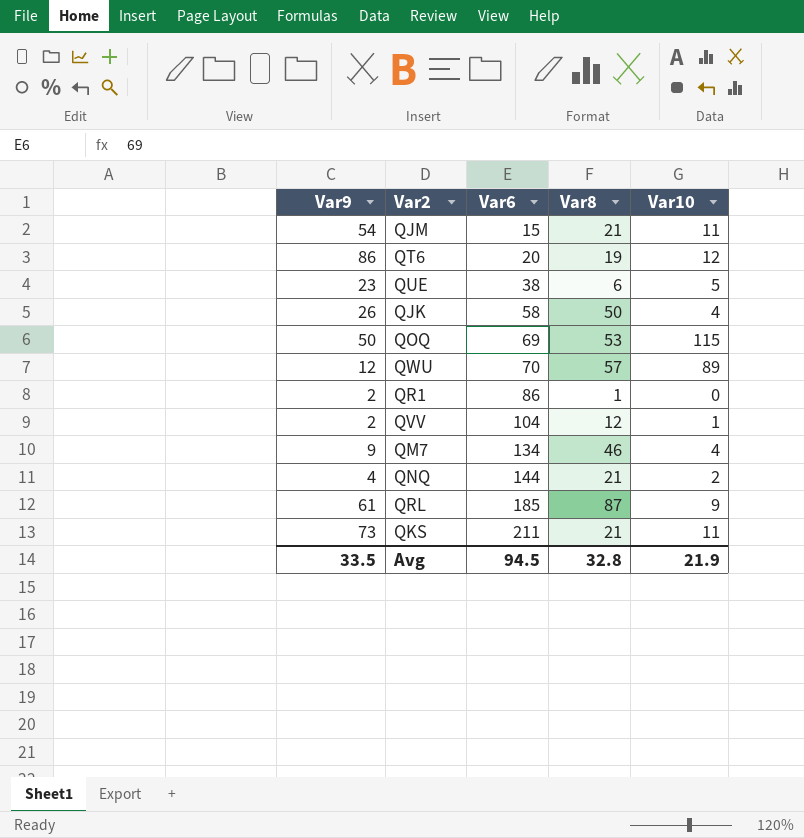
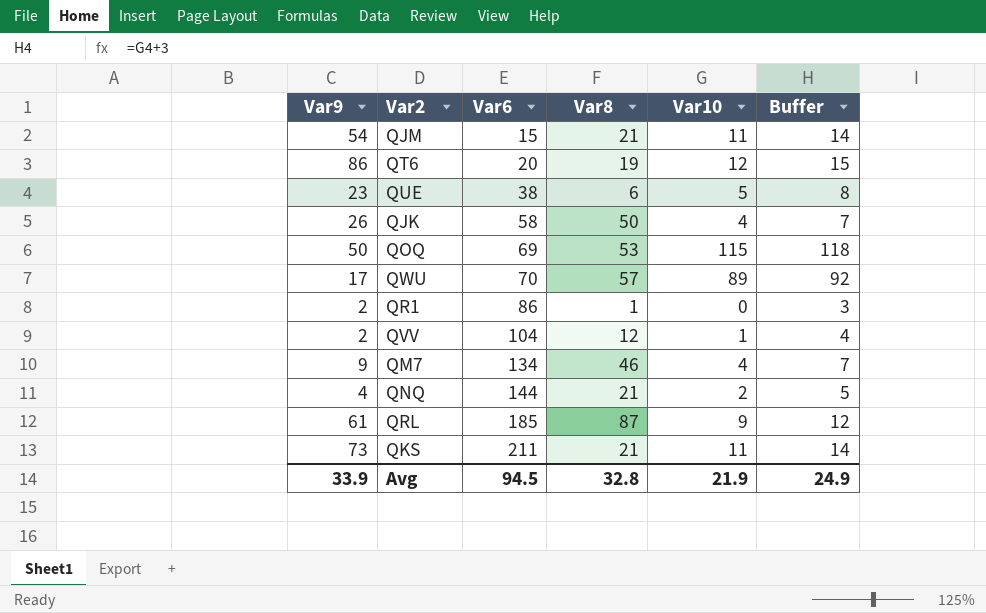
column Buffer | formula: none -> [Var10] + 3
QWU | Var9: 12 -> 17
Avg | Var9: 33.5 -> 33.9

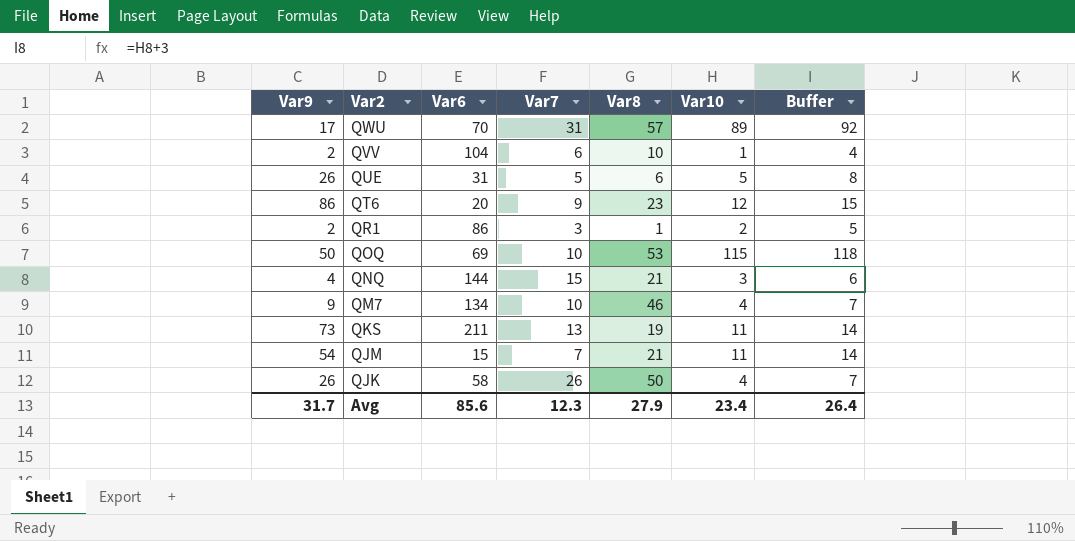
row order: Var6 ascending -> Var2 descending
column Var7 | position: none -> 4
row QRL: 61 | 185 | 87 | 9 | 12 -> none
QVV | Var8: 12 -> 10
QUE | Var9: 23 -> 26
QUE | Var6: 38 -> 31
QT6 | Var8: 19 -> 23
QR1 | Var10: 0 -> 2
QR1 | Buffer: 3 -> 5
QNQ | Var10: 2 -> 3
QNQ | Buffer: 5 -> 6
QKS | Var8: 21 -> 19
Avg | Var9: 33.9 -> 31.7
Avg | Var6: 94.5 -> 85.6
Avg | Var8: 32.8 -> 27.9
Avg | Var10: 21.9 -> 23.4
Avg | Buffer: 24.9 -> 26.4

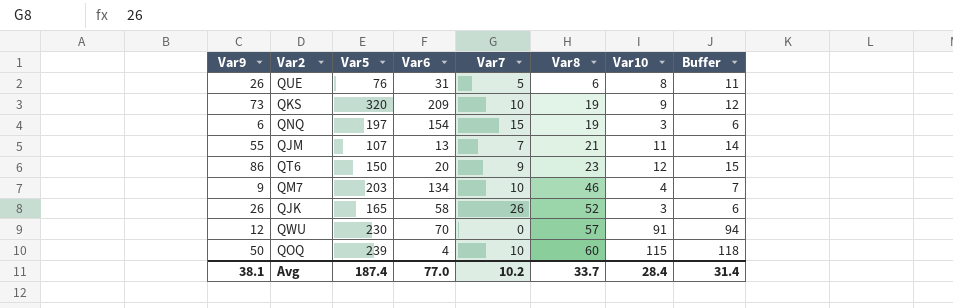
row order: Var2 descending -> Var8 ascending
column Var5 | formula: none -> [Var9] + [Var6] + [Var7] + [Var8] + [Var10]
row QVV: 2 | 104 | 6 | 10 | 1 | 4 -> none
row QR1: 2 | 86 | 3 | 1 | 2 | 5 -> none
QUE | Var10: 5 -> 8
QUE | Buffer: 8 -> 11
QKS | Var6: 211 -> 209
QKS | Var7: 13 -> 10
QKS | Var10: 11 -> 9
QKS | Buffer: 14 -> 12
QNQ | Var9: 4 -> 6
QNQ | Var6: 144 -> 154
QNQ | Var8: 21 -> 19
QJM | Var9: 54 -> 55
QJM | Var6: 15 -> 13
QJK | Var8: 50 -> 52
QJK | Var10: 4 -> 3
QJK | Buffer: 7 -> 6
QWU | Var9: 17 -> 12
QWU | Var7: 31 -> 0
QWU | Var10: 89 -> 91
QWU | Buffer: 92 -> 94
QOQ | Var6: 69 -> 4
QOQ | Var8: 53 -> 60
Avg | Var9: 31.7 -> 38.1
Avg | Var6: 85.6 -> 77.0
Avg | Var7: 12.3 -> 10.2
Avg | Var8: 27.9 -> 33.7
Avg | Var10: 23.4 -> 28.4
Avg | Buffer: 26.4 -> 31.4

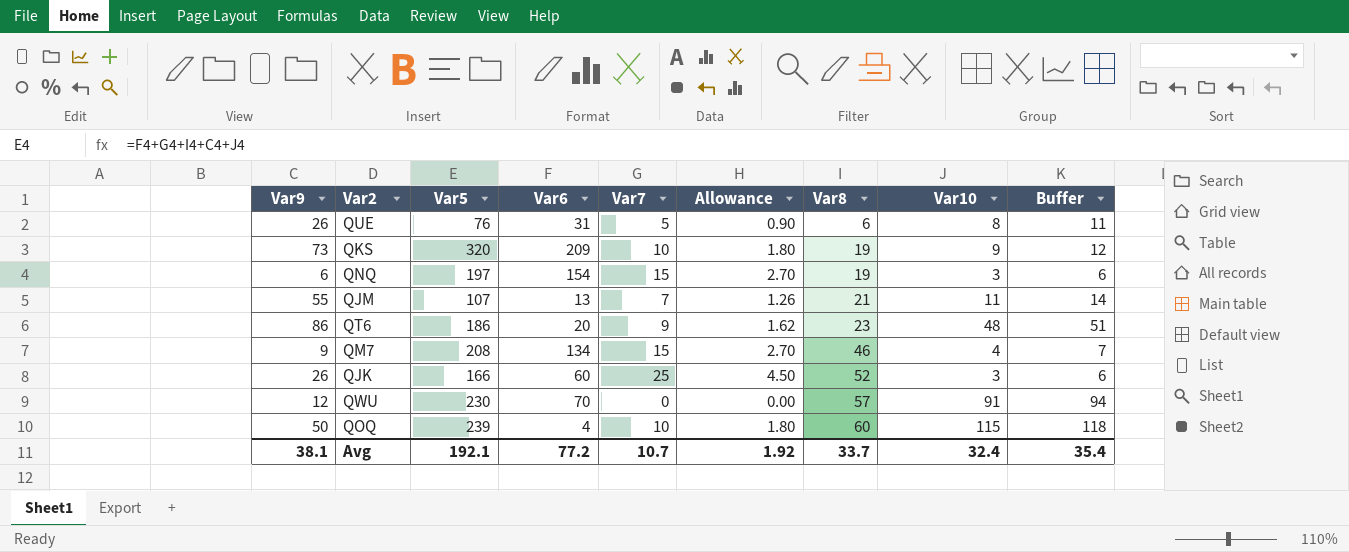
column Allowance | formula: none -> [Var7] * 0.18
QT6 | Var5: 150 -> 186
QT6 | Var10: 12 -> 48
QT6 | Buffer: 15 -> 51
QM7 | Var5: 203 -> 208
QM7 | Var7: 10 -> 15
QJK | Var5: 165 -> 166
QJK | Var6: 58 -> 60
QJK | Var7: 26 -> 25
Avg | Var5: 187.4 -> 192.1
Avg | Var6: 77.0 -> 77.2
Avg | Var7: 10.2 -> 10.7
Avg | Var10: 28.4 -> 32.4
Avg | Buffer: 31.4 -> 35.4

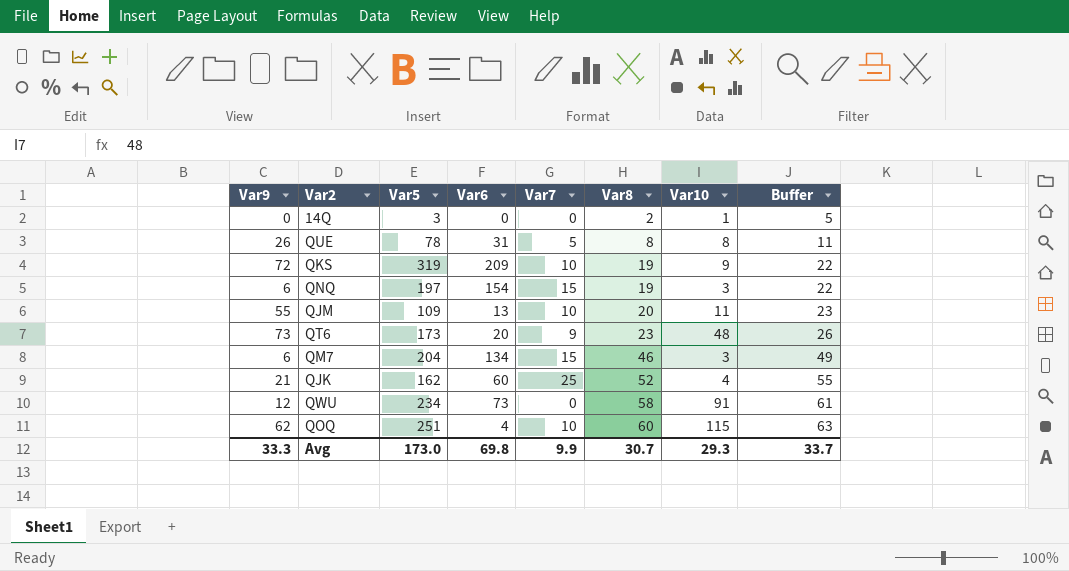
column Allowance | formula: [Var7] * 0.18 -> none
column Buffer | formula: [Var10] + 3 -> [Var8] + 3
row 14Q: none -> 0 | 3 | 0 | 0 | 2 | 1 | 5
QUE | Var5: 76 -> 78
QUE | Var8: 6 -> 8
QKS | Var9: 73 -> 72
QKS | Var5: 320 -> 319
QJM | Var5: 107 -> 109
QJM | Var7: 7 -> 10
QJM | Var8: 21 -> 20
QT6 | Var9: 86 -> 73
QT6 | Var5: 186 -> 173
QM7 | Var9: 9 -> 6
QM7 | Var5: 208 -> 204
QM7 | Var10: 4 -> 3
QJK | Var9: 26 -> 21
QJK | Var5: 166 -> 162
QJK | Var10: 3 -> 4
QWU | Var5: 230 -> 234
QWU | Var6: 70 -> 73
QWU | Var8: 57 -> 58
QOQ | Var9: 50 -> 62
QOQ | Var5: 239 -> 251
Avg | Var9: 38.1 -> 33.3
Avg | Var5: 192.1 -> 173.0
Avg | Var6: 77.2 -> 69.8
Avg | Var7: 10.7 -> 9.9
Avg | Var8: 33.7 -> 30.7
Avg | Var10: 32.4 -> 29.3
Avg | Buffer: 35.4 -> 33.7

